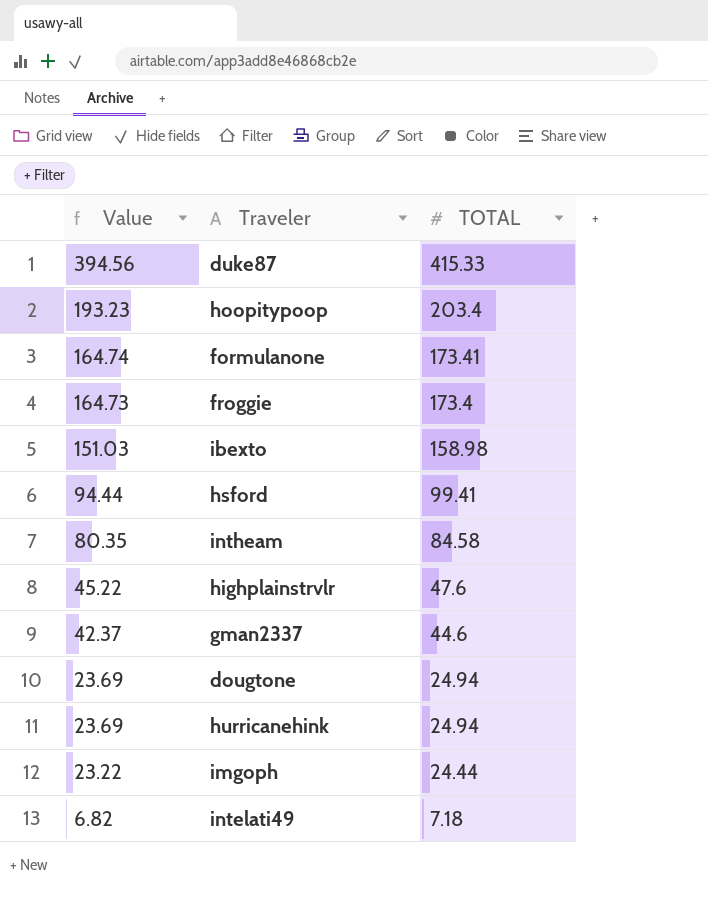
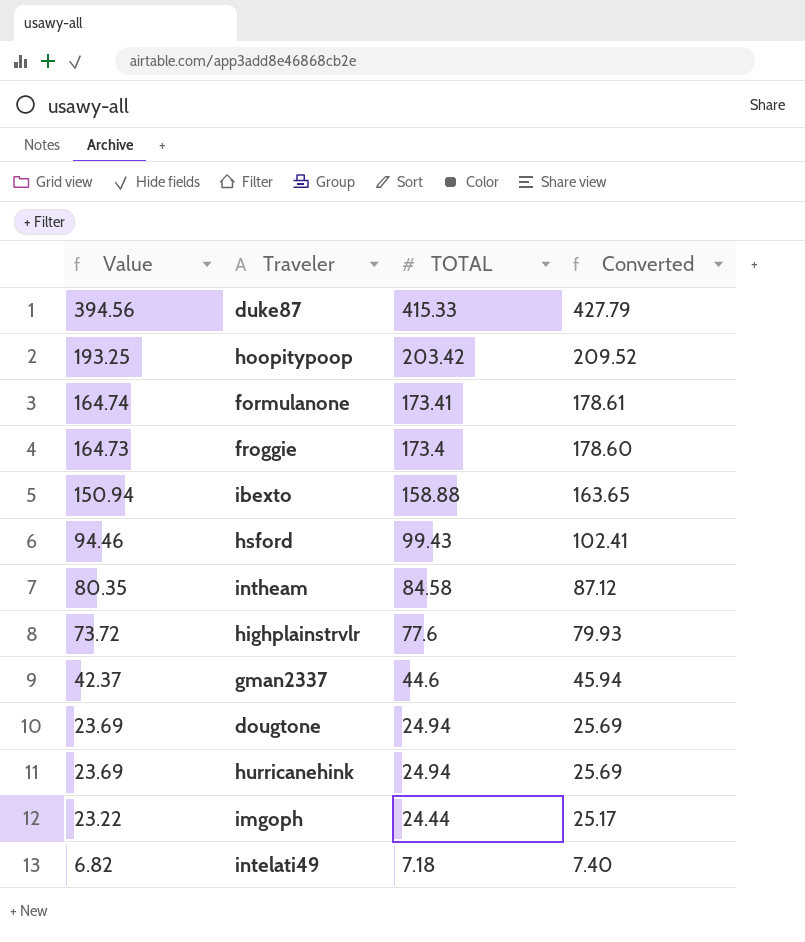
column Converted | formula: none -> [TOTAL] * 1.03
hoopitypoop | Value: 193.23 -> 193.25
hoopitypoop | TOTAL: 203.4 -> 203.42
ibexto | Value: 151.03 -> 150.94
ibexto | TOTAL: 158.98 -> 158.88
hsford | Value: 94.44 -> 94.46
hsford | TOTAL: 99.41 -> 99.43
highplainstrvlr | Value: 45.22 -> 73.72
highplainstrvlr | TOTAL: 47.6 -> 77.6

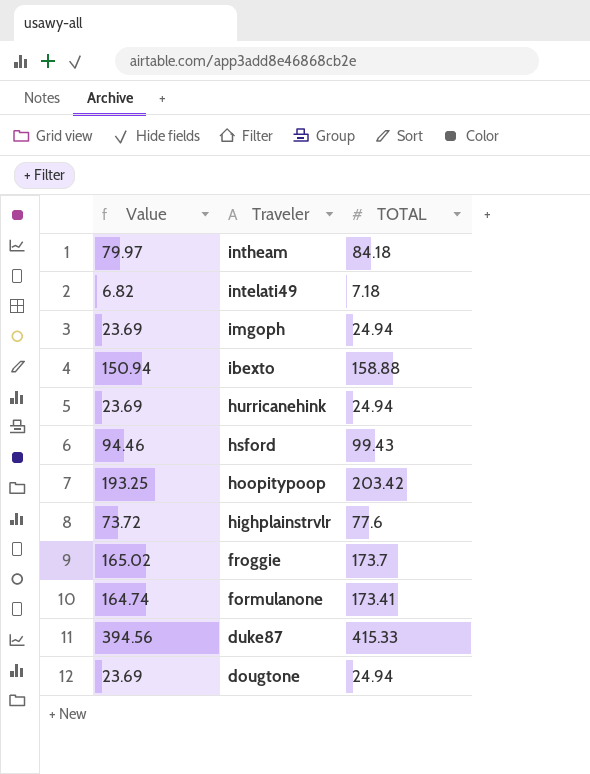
row order: Value descending -> Traveler descending
column Converted | formula: [TOTAL] * 1.03 -> none
row gman2337: 42.37 | 44.6 | 45.94 -> none
intheam | Value: 80.35 -> 79.97
intheam | TOTAL: 84.58 -> 84.18
imgoph | Value: 23.22 -> 23.69
imgoph | TOTAL: 24.44 -> 24.94
froggie | Value: 164.73 -> 165.02
froggie | TOTAL: 173.4 -> 173.7

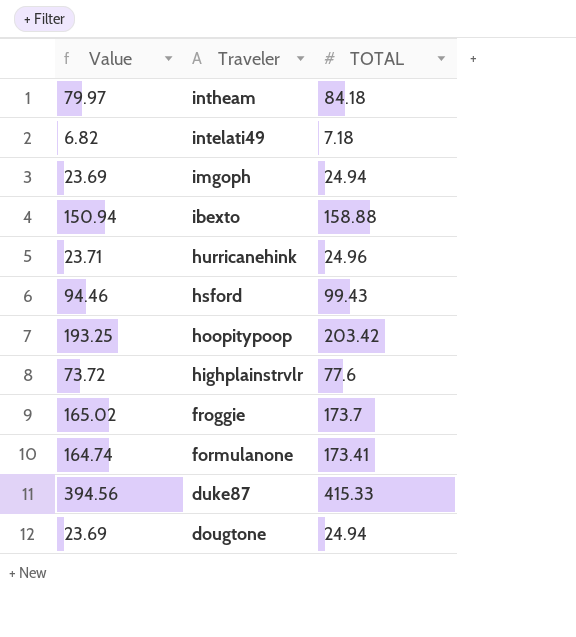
hurricanehink | Value: 23.69 -> 23.71
hurricanehink | TOTAL: 24.94 -> 24.96

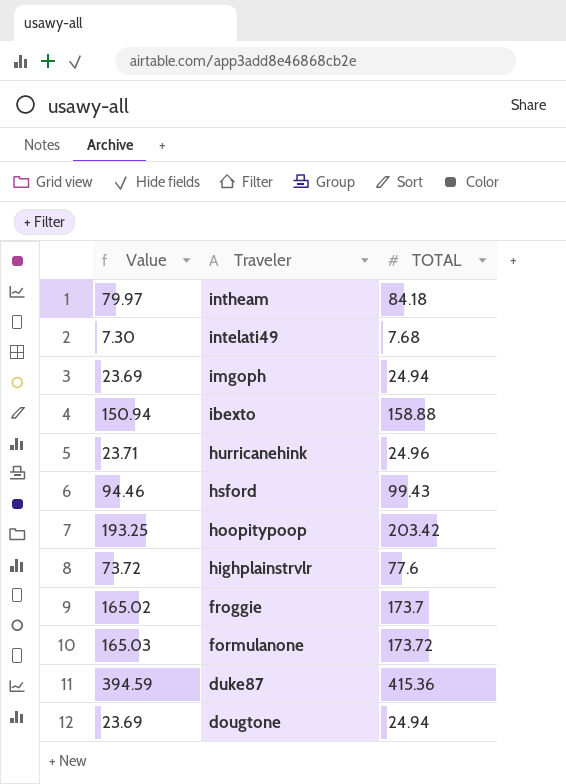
intelati49 | Value: 6.82 -> 7.30
intelati49 | TOTAL: 7.18 -> 7.68
formulanone | Value: 164.74 -> 165.03
formulanone | TOTAL: 173.41 -> 173.72
duke87 | Value: 394.56 -> 394.59
duke87 | TOTAL: 415.33 -> 415.36

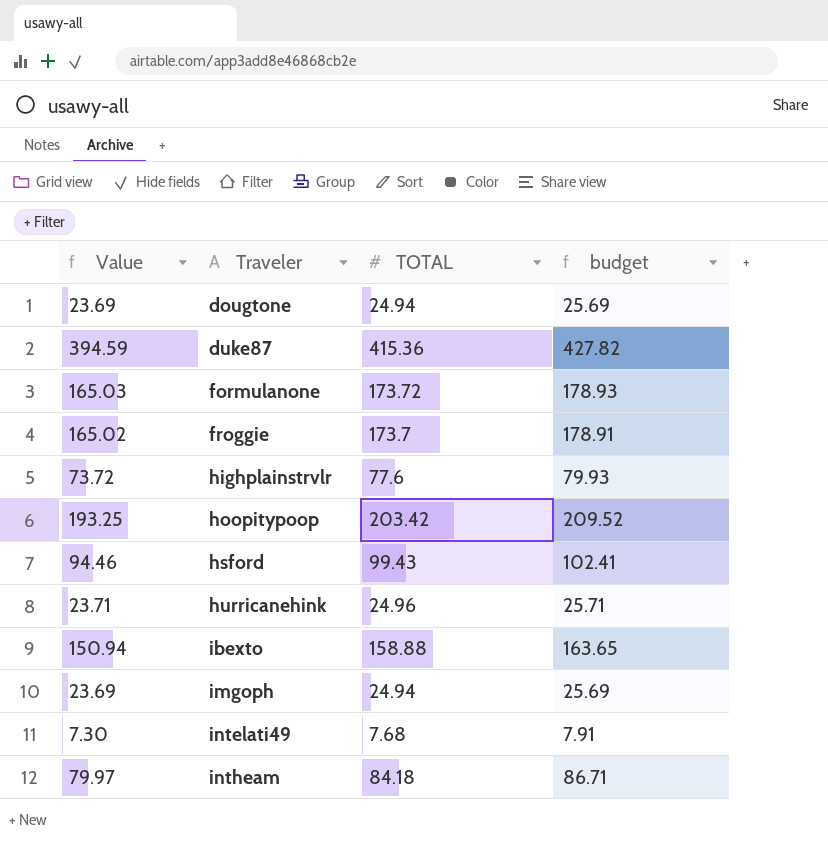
row order: Traveler descending -> Traveler ascending
column budget | formula: none -> [TOTAL] * 1.03

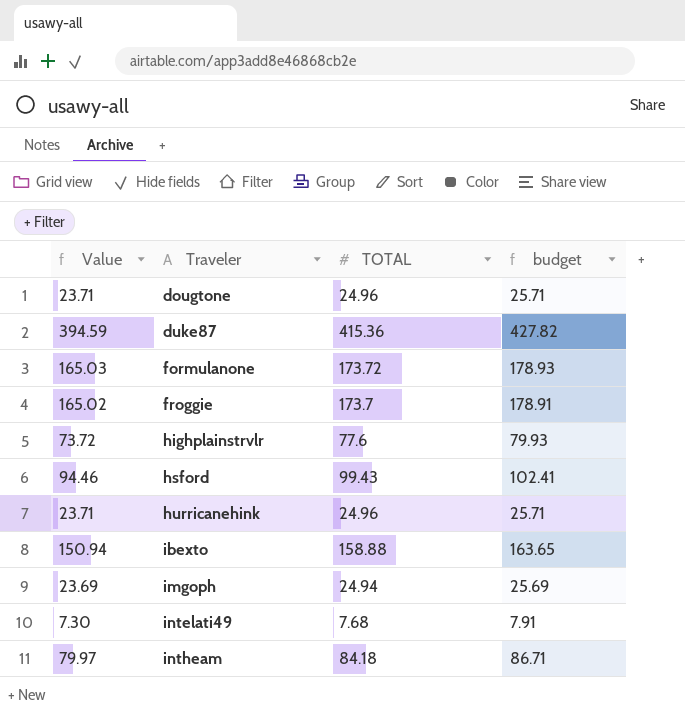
row hoopitypoop: 193.25 | 203.42 | 209.52 -> none
dougtone | Value: 23.69 -> 23.71
dougtone | TOTAL: 24.94 -> 24.96
dougtone | budget: 25.69 -> 25.71

